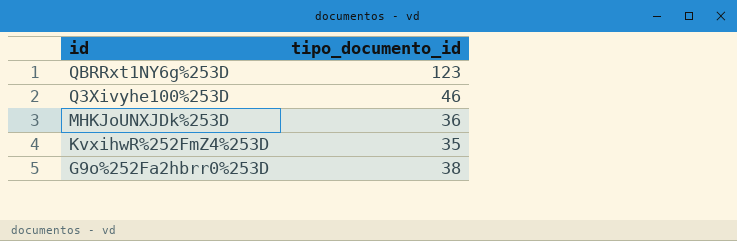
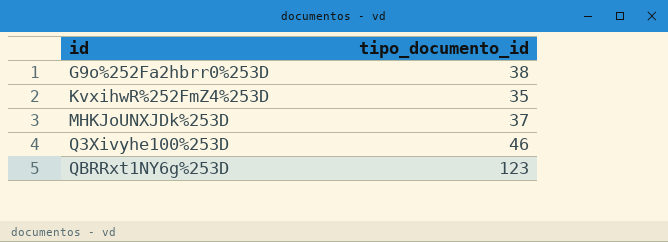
row order: id descending -> id ascending
MHKJoUNXJDk%253D | tipo_documento_id: 36 -> 37

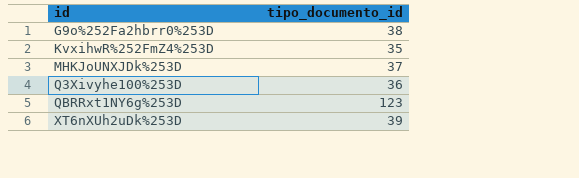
Q3Xivyhe100%253D | tipo_documento_id: 46 -> 36
row XT6nXUh2uDk%253D: none -> 39

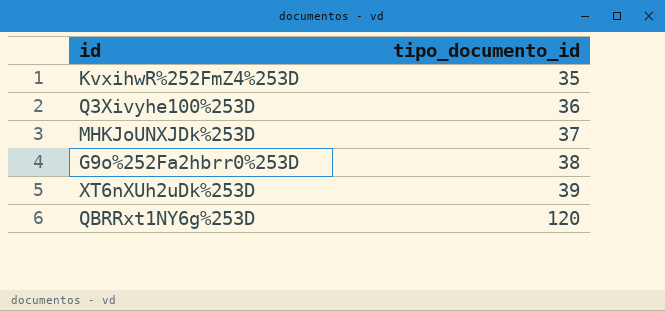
row order: id ascending -> tipo_documento_id ascending
QBRRxt1NY6g%253D | tipo_documento_id: 123 -> 120

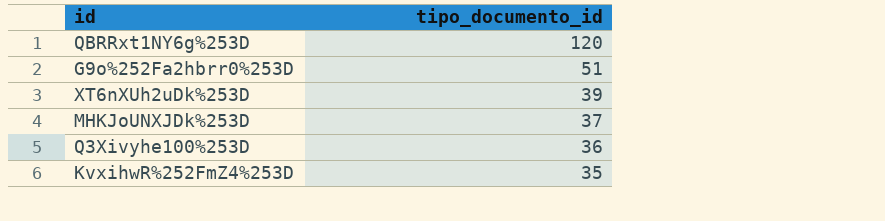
row order: tipo_documento_id ascending -> tipo_documento_id descending
G9o%252Fa2hbrr0%253D | tipo_documento_id: 38 -> 51

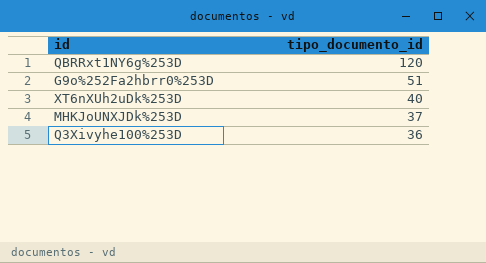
row KvxihwR%252FmZ4%253D: 35 -> none
XT6nXUh2uDk%253D | tipo_documento_id: 39 -> 40

